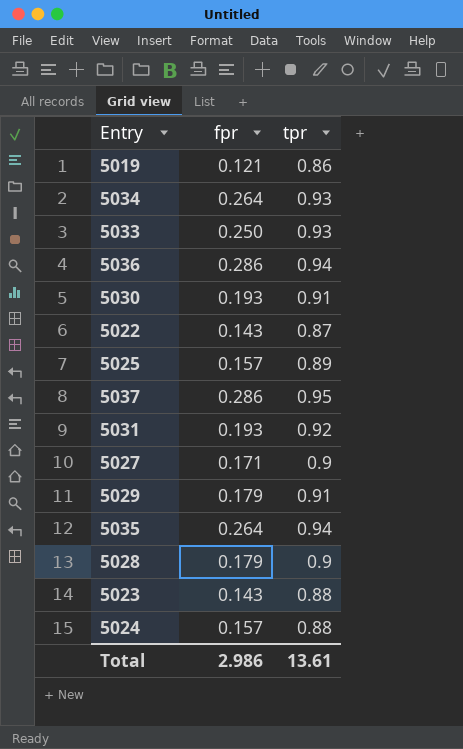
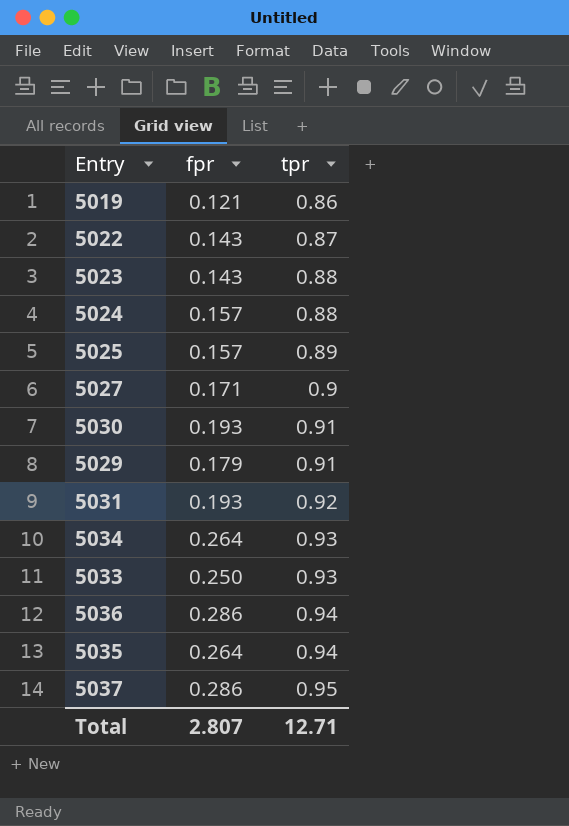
row order: none -> tpr ascending
row 5028: 0.179 | 0.9 -> none
Total | fpr: 2.986 -> 2.807
Total | tpr: 13.61 -> 12.71

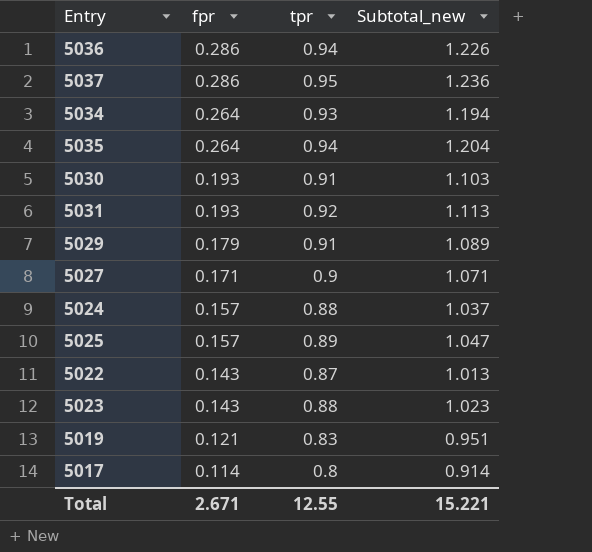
row order: tpr ascending -> fpr descending
column Subtotal_new | formula: none -> [fpr] + [tpr]
row 5033: 0.250 | 0.93 -> none
5019 | tpr: 0.86 -> 0.83
row 5017: none -> 0.114 | 0.8 | 0.914
Total | fpr: 2.807 -> 2.671
Total | tpr: 12.71 -> 12.55

